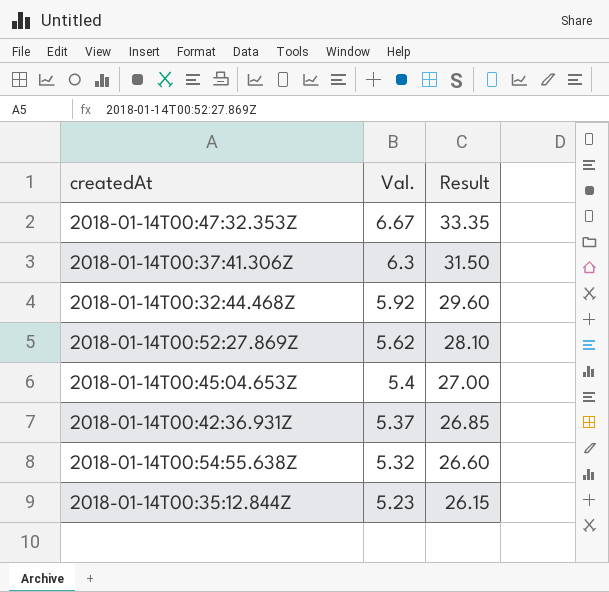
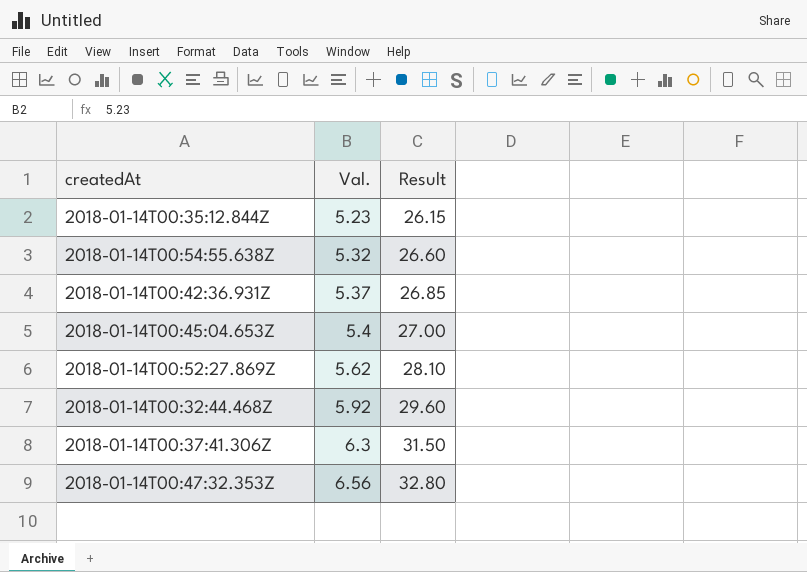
row order: Val. descending -> Val. ascending
2018-01-14T00:47:32.353Z | Val.: 6.67 -> 6.56
2018-01-14T00:47:32.353Z | Result: 33.35 -> 32.80

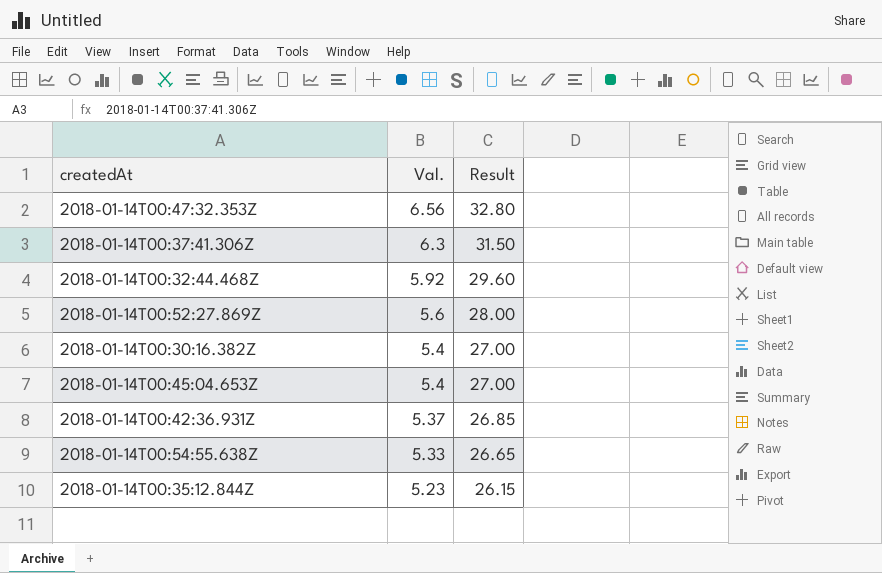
row order: Val. ascending -> Val. descending
2018-01-14T00:52:27.869Z | Val.: 5.62 -> 5.6
2018-01-14T00:52:27.869Z | Result: 28.10 -> 28.00
row 2018-01-14T00:30:16.382Z: none -> 5.4 | 27.00
2018-01-14T00:54:55.638Z | Val.: 5.32 -> 5.33
2018-01-14T00:54:55.638Z | Result: 26.60 -> 26.65

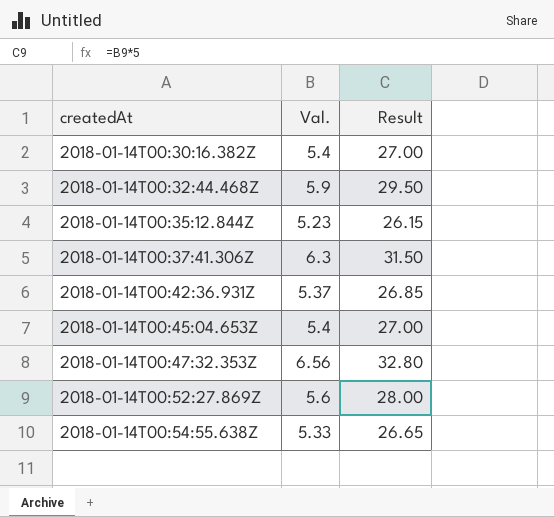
row order: Val. descending -> createdAt ascending
2018-01-14T00:32:44.468Z | Val.: 5.92 -> 5.9
2018-01-14T00:32:44.468Z | Result: 29.60 -> 29.50

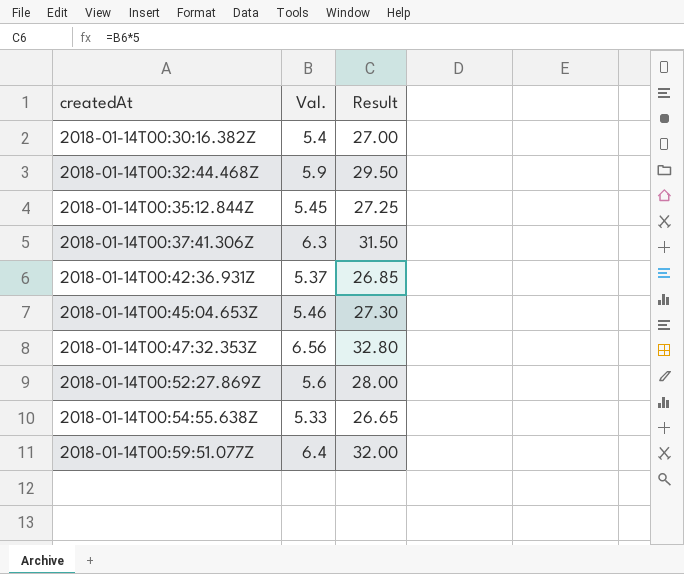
2018-01-14T00:35:12.844Z | Val.: 5.23 -> 5.45
2018-01-14T00:35:12.844Z | Result: 26.15 -> 27.25
2018-01-14T00:45:04.653Z | Val.: 5.4 -> 5.46
2018-01-14T00:45:04.653Z | Result: 27.00 -> 27.30
row 2018-01-14T00:59:51.077Z: none -> 6.4 | 32.00

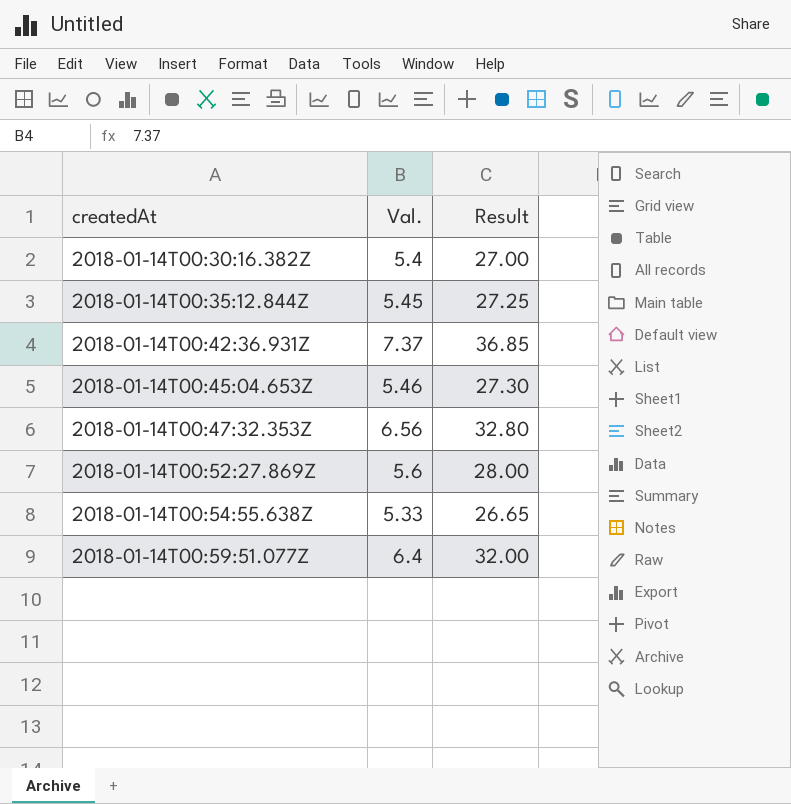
row 2018-01-14T00:32:44.468Z: 5.9 | 29.50 -> none
row 2018-01-14T00:37:41.306Z: 6.3 | 31.50 -> none
2018-01-14T00:42:36.931Z | Val.: 5.37 -> 7.37
2018-01-14T00:42:36.931Z | Result: 26.85 -> 36.85

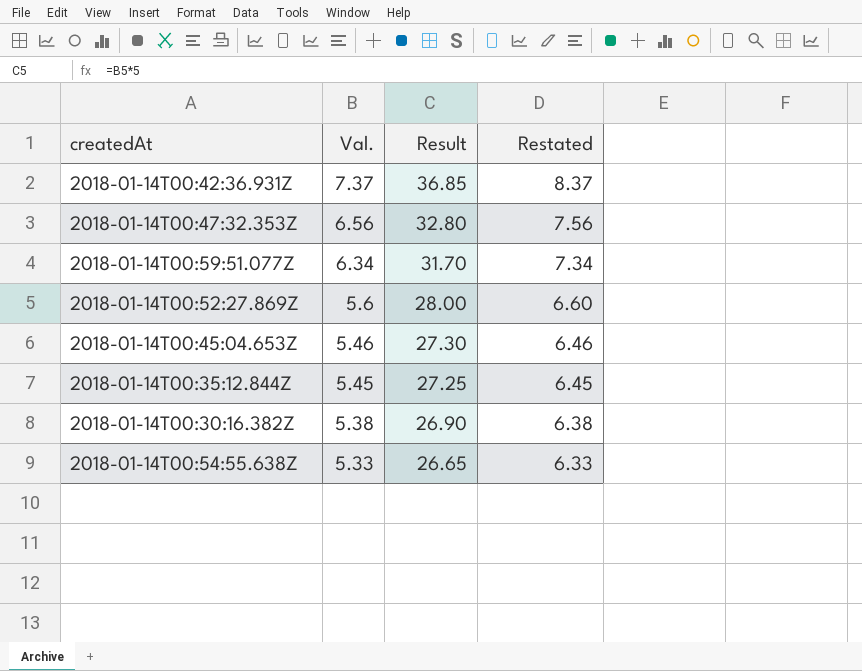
row order: createdAt ascending -> Val. descending
column Restated | formula: none -> [Val.] + 1
2018-01-14T00:59:51.077Z | Val.: 6.4 -> 6.34
2018-01-14T00:59:51.077Z | Result: 32.00 -> 31.70
2018-01-14T00:30:16.382Z | Val.: 5.4 -> 5.38
2018-01-14T00:30:16.382Z | Result: 27.00 -> 26.90

